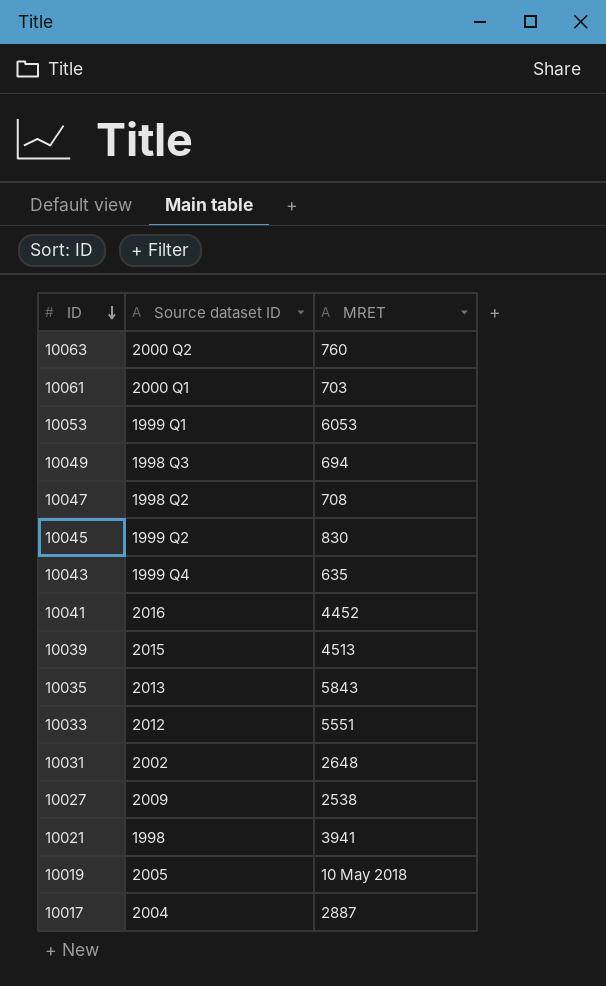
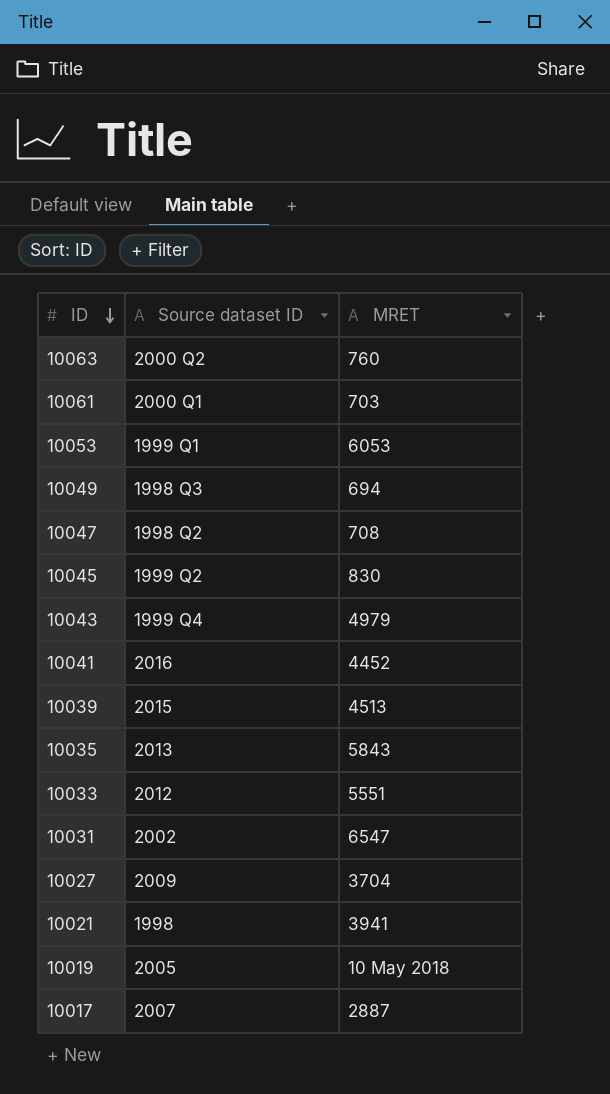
10043 | MRET: 635 -> 4979
10031 | MRET: 2648 -> 6547
10027 | MRET: 2538 -> 3704
10017 | Source dataset ID: 2004 -> 2007

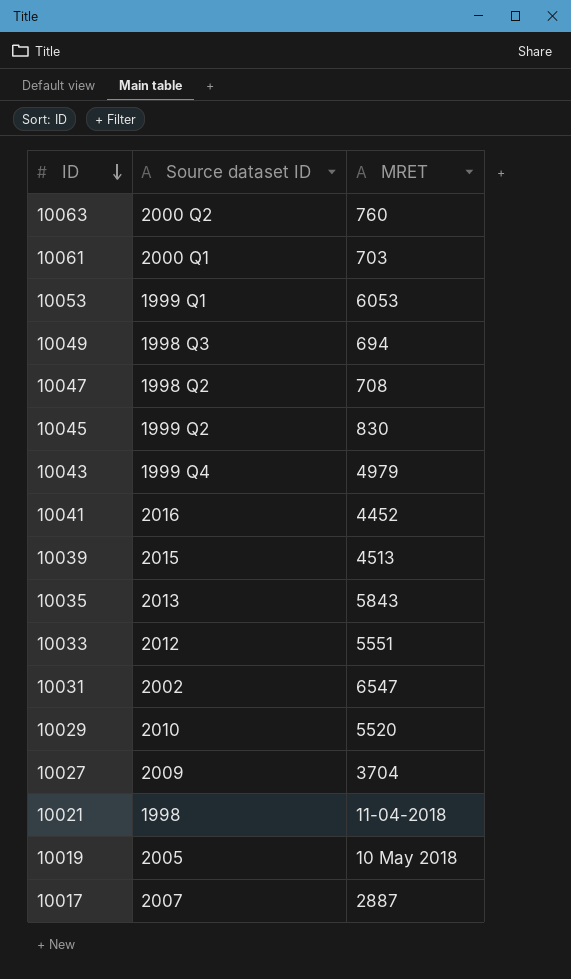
row 10029: none -> 2010 | 5520
10021 | MRET: 3941 -> 11-04-2018

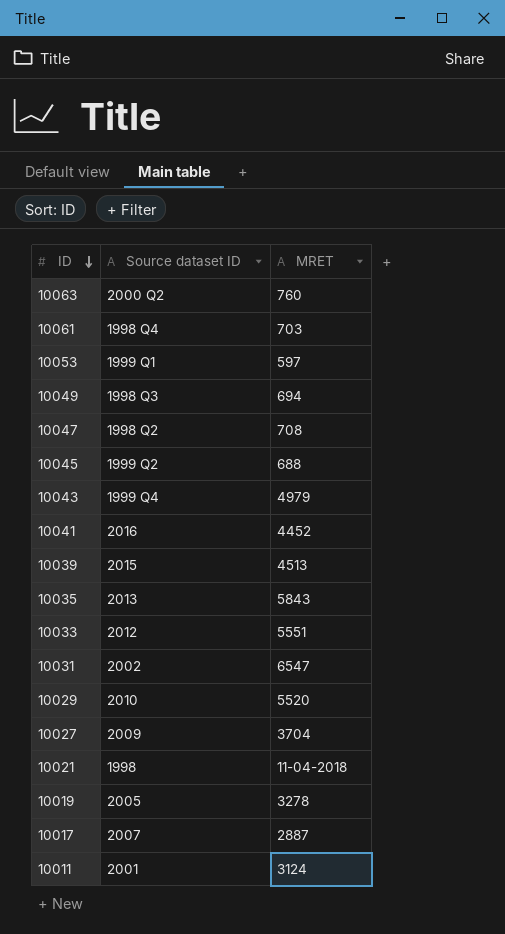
10061 | Source dataset ID: 2000 Q1 -> 1998 Q4
10053 | MRET: 6053 -> 597
10045 | MRET: 830 -> 688
10019 | MRET: 10 May 2018 -> 3278
row 10011: none -> 2001 | 3124

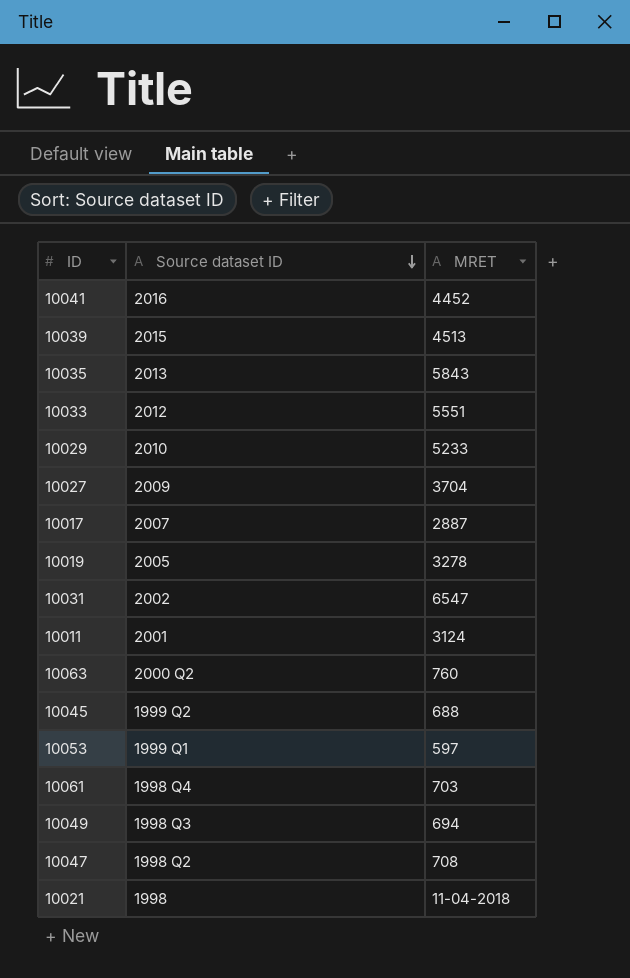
row order: ID descending -> Source dataset ID descending
row 10043: 1999 Q4 | 4979 -> none
10029 | MRET: 5520 -> 5233

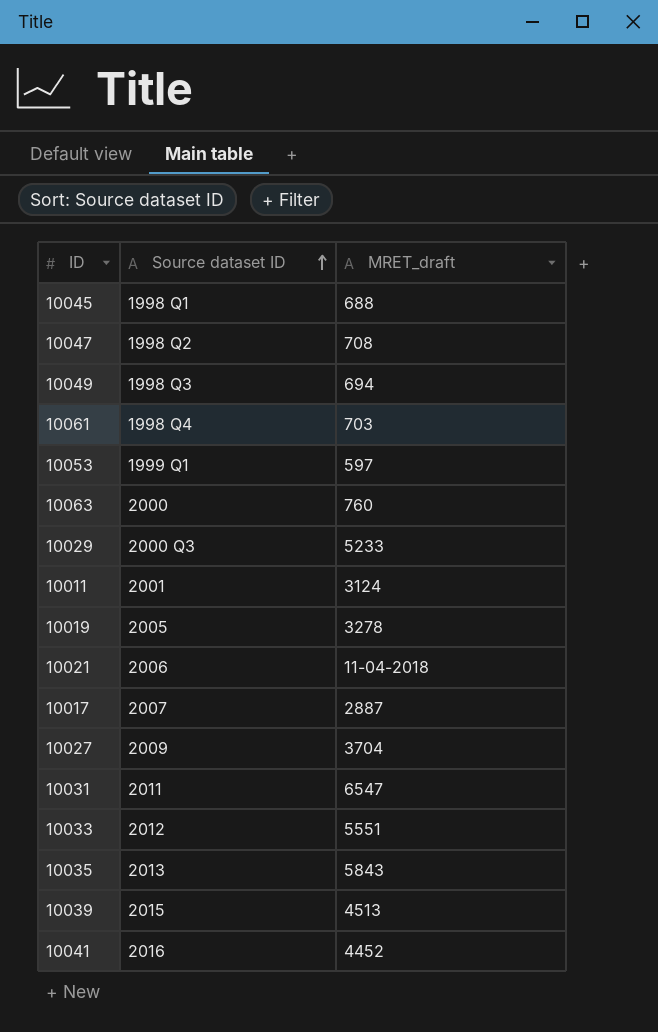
row order: Source dataset ID descending -> Source dataset ID ascending
column name: MRET -> MRET_draft
10045 | Source dataset ID: 1999 Q2 -> 1998 Q1
10063 | Source dataset ID: 2000 Q2 -> 2000
10029 | Source dataset ID: 2010 -> 2000 Q3
10021 | Source dataset ID: 1998 -> 2006
10031 | Source dataset ID: 2002 -> 2011

